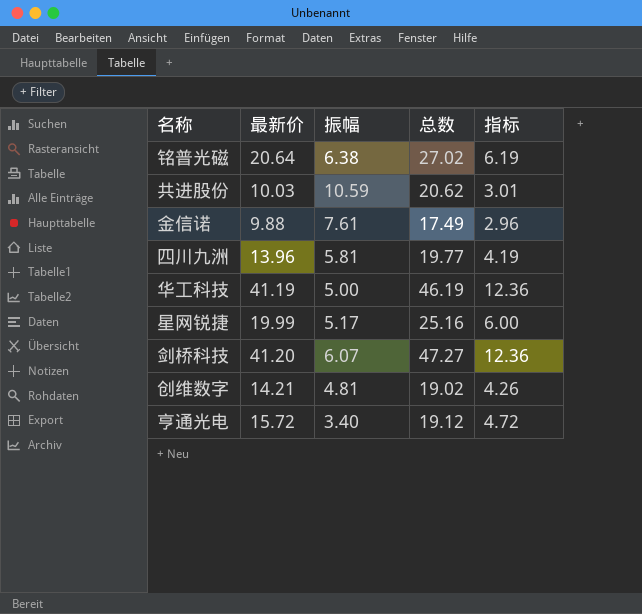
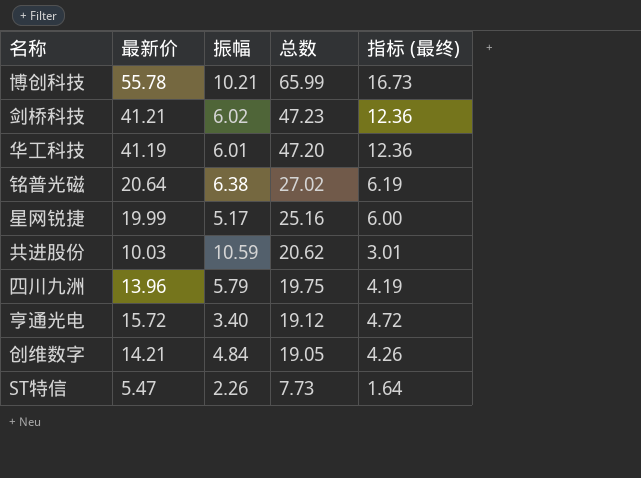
row order: none -> 总数 descending
column name: 指标 -> 指标 (最终)
row 金信诺: 9.88 | 7.61 | 17.49 | 2.96 -> none
row 博创科技: none -> 55.78 | 10.21 | 65.99 | 16.73
剑桥科技 | 最新价: 41.20 -> 41.21
剑桥科技 | 振幅: 6.07 -> 6.02
剑桥科技 | 总数: 47.27 -> 47.23
华工科技 | 振幅: 5.00 -> 6.01
华工科技 | 总数: 46.19 -> 47.20
四川九洲 | 振幅: 5.81 -> 5.79
四川九洲 | 总数: 19.77 -> 19.75
创维数字 | 振幅: 4.81 -> 4.84
创维数字 | 总数: 19.02 -> 19.05
row ST特信: none -> 5.47 | 2.26 | 7.73 | 1.64

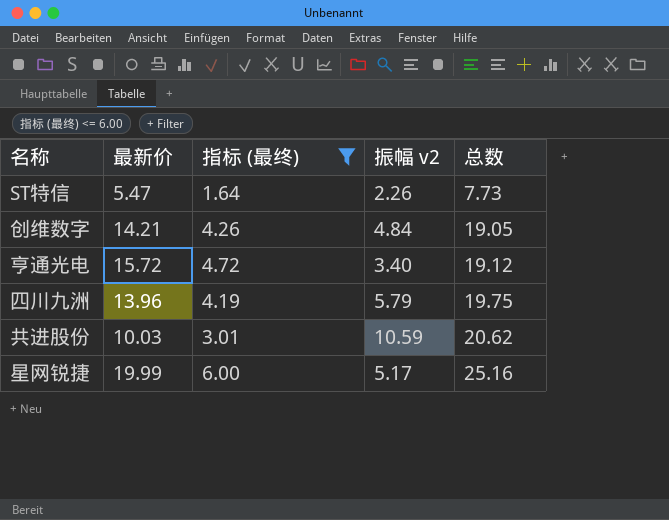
filter: none -> 指标 (最终) <= 6.00
row order: 总数 descending -> 总数 ascending
column 指标 (最终) | position: 5 -> 3
column name: 振幅 -> 振幅 v2

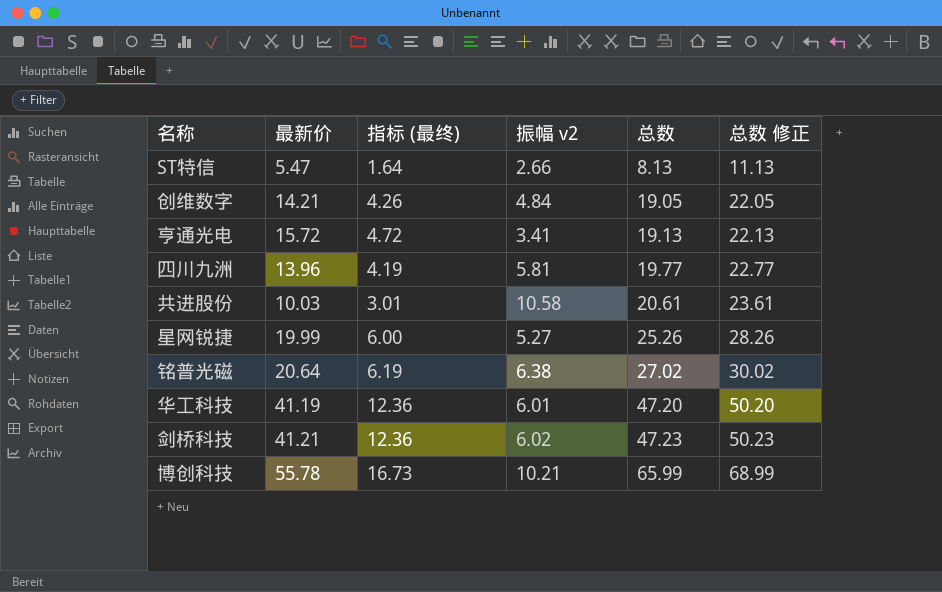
filter: 指标 (最终) <= 6.00 -> none
column 总数 修正 | formula: none -> [总数] + 3
ST特信 | 振幅 v2: 2.26 -> 2.66
ST特信 | 总数: 7.73 -> 8.13
亨通光电 | 振幅 v2: 3.40 -> 3.41
亨通光电 | 总数: 19.12 -> 19.13
四川九洲 | 振幅 v2: 5.79 -> 5.81
四川九洲 | 总数: 19.75 -> 19.77
共进股份 | 振幅 v2: 10.59 -> 10.58
共进股份 | 总数: 20.62 -> 20.61
星网锐捷 | 振幅 v2: 5.17 -> 5.27
星网锐捷 | 总数: 25.16 -> 25.26

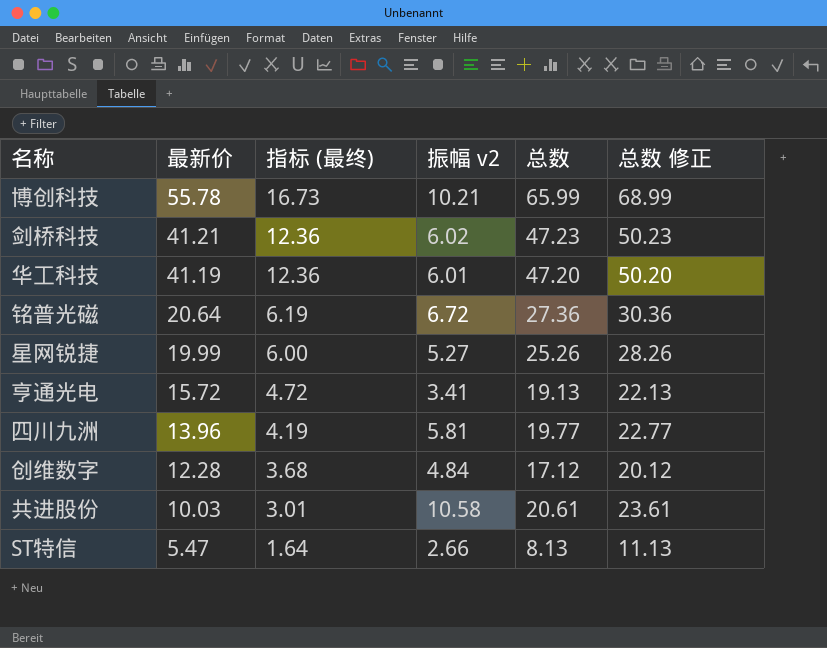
row order: 总数 ascending -> 最新价 descending
铭普光磁 | 振幅 v2: 6.38 -> 6.72
铭普光磁 | 总数: 27.02 -> 27.36
铭普光磁 | 总数 修正: 30.02 -> 30.36
创维数字 | 最新价: 14.21 -> 12.28
创维数字 | 指标 (最终): 4.26 -> 3.68
创维数字 | 总数: 19.05 -> 17.12
创维数字 | 总数 修正: 22.05 -> 20.12

